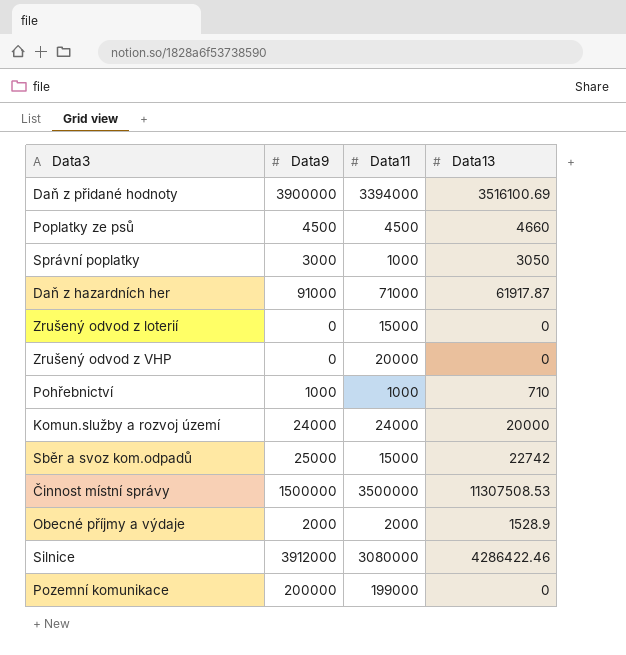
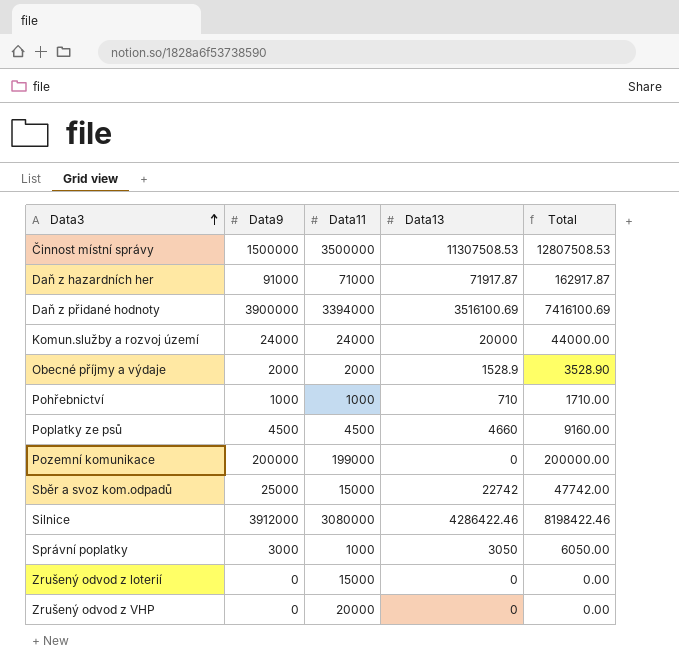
row order: none -> Data3 ascending
column Total | formula: none -> [Data9] + [Data13]
Daň z hazardních her | Data13: 61917.87 -> 71917.87

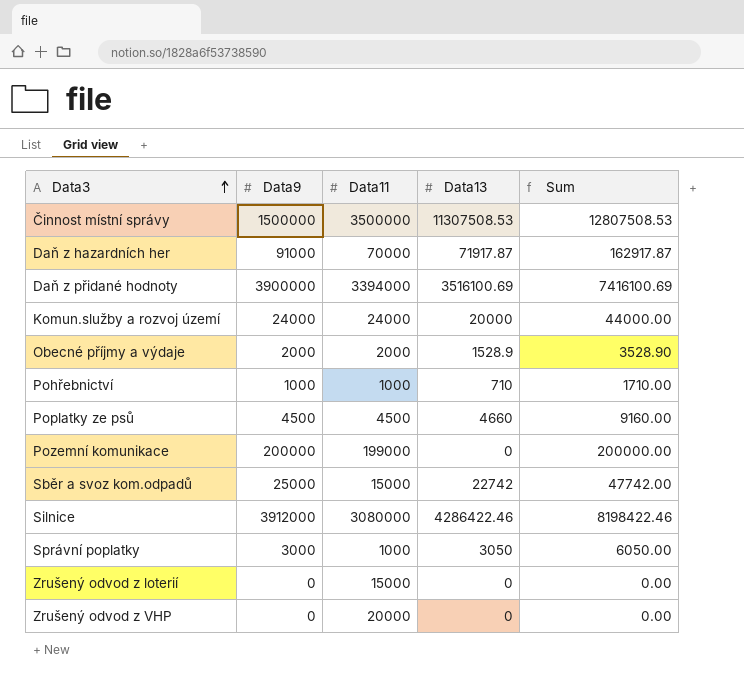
column name: Total -> Sum
Daň z hazardních her | Data11: 71000 -> 70000

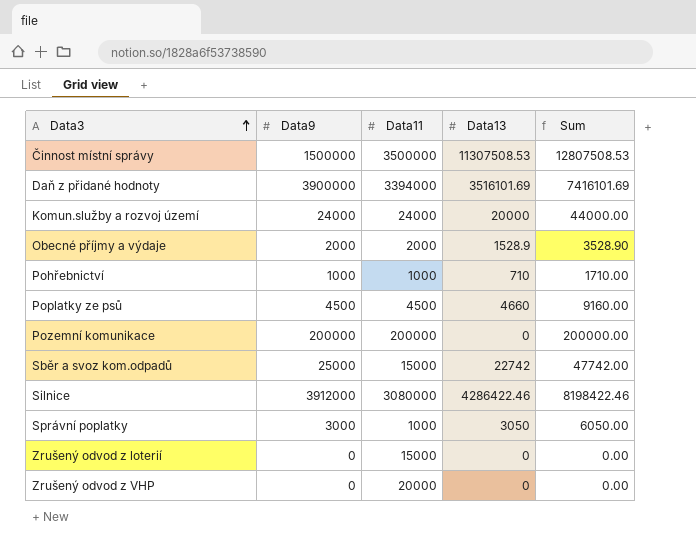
row Daň z hazardních her: 91000 | 70000 | 71917.87 | 162917.87 -> none
Daň z přidané hodnoty | Data13: 3516100.69 -> 3516101.69
Daň z přidané hodnoty | Sum: 7416100.69 -> 7416101.69
Pozemní komunikace | Data11: 199000 -> 200000

